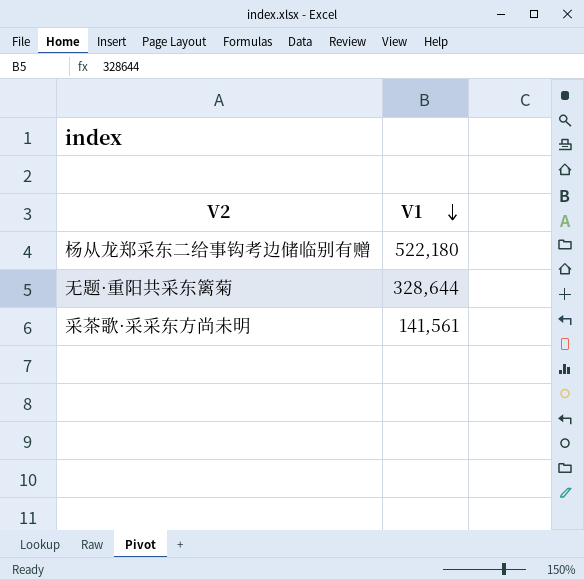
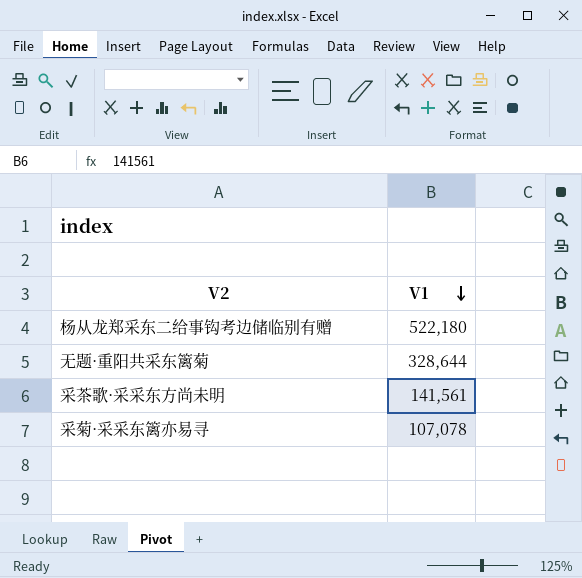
row 采菊·采采东篱亦易寻: none -> 107,078

